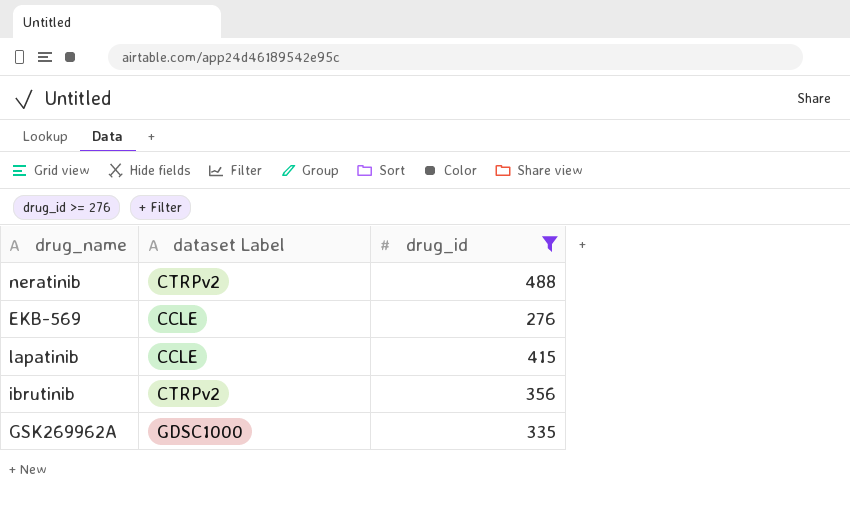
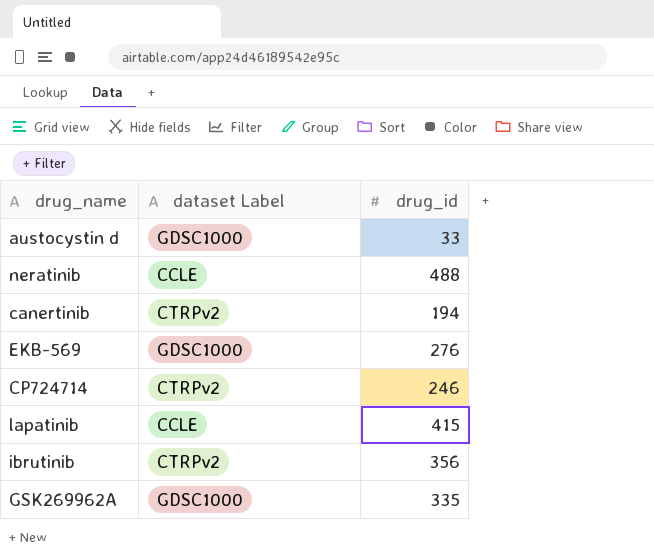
filter: drug_id >= 276 -> none
neratinib | dataset Label: CTRPv2 -> CCLE
EKB-569 | dataset Label: CCLE -> GDSC1000

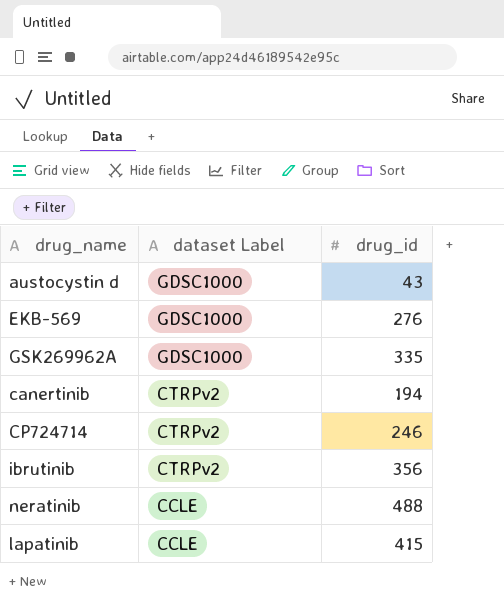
row order: none -> dataset Label descending
austocystin d | drug_id: 33 -> 43

